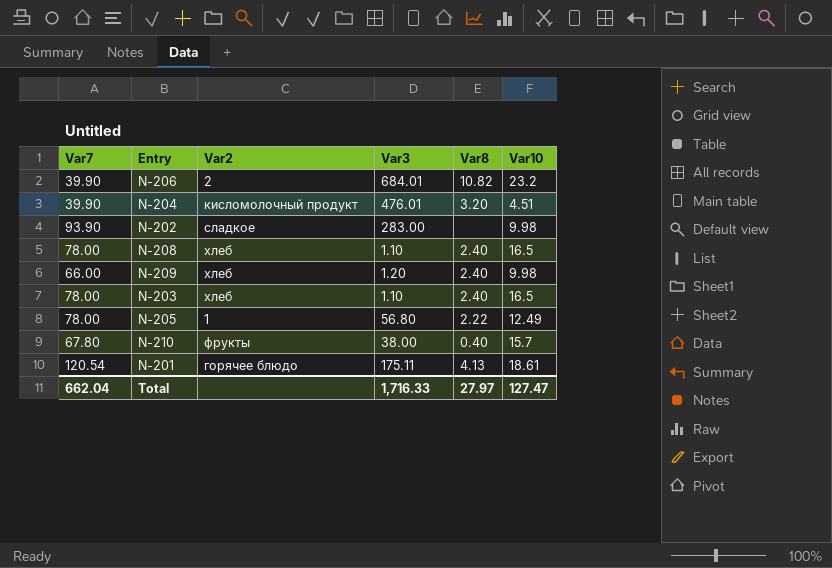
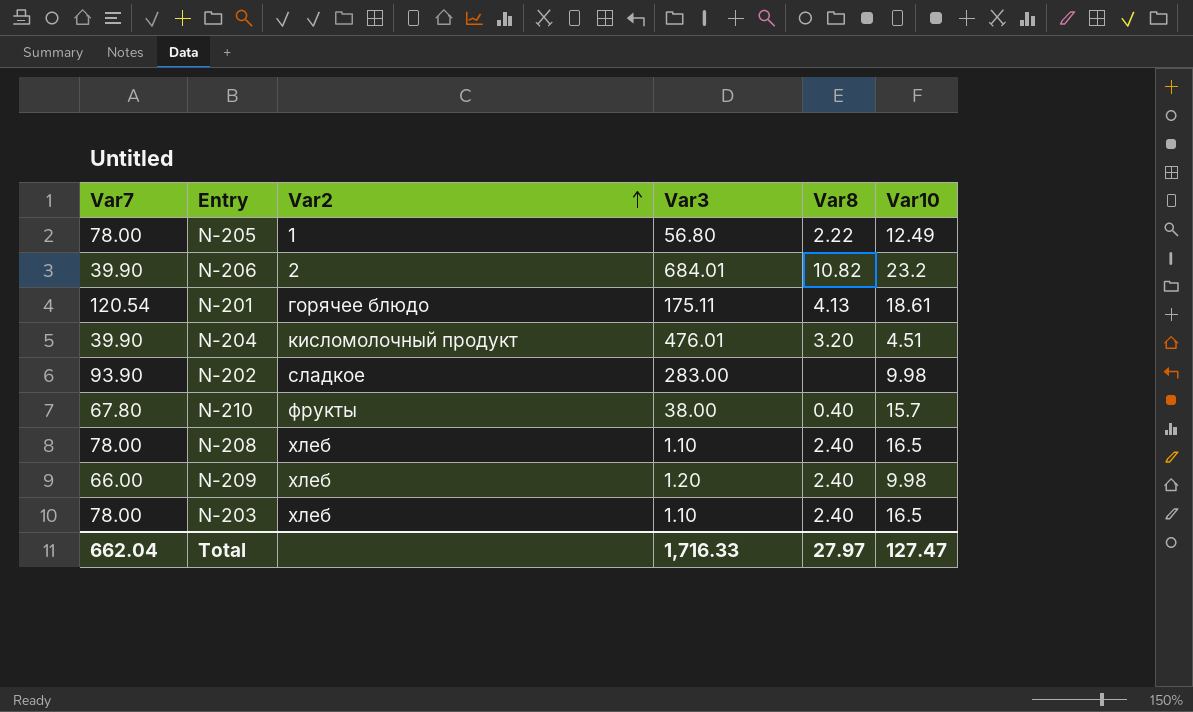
row order: none -> Var2 ascending

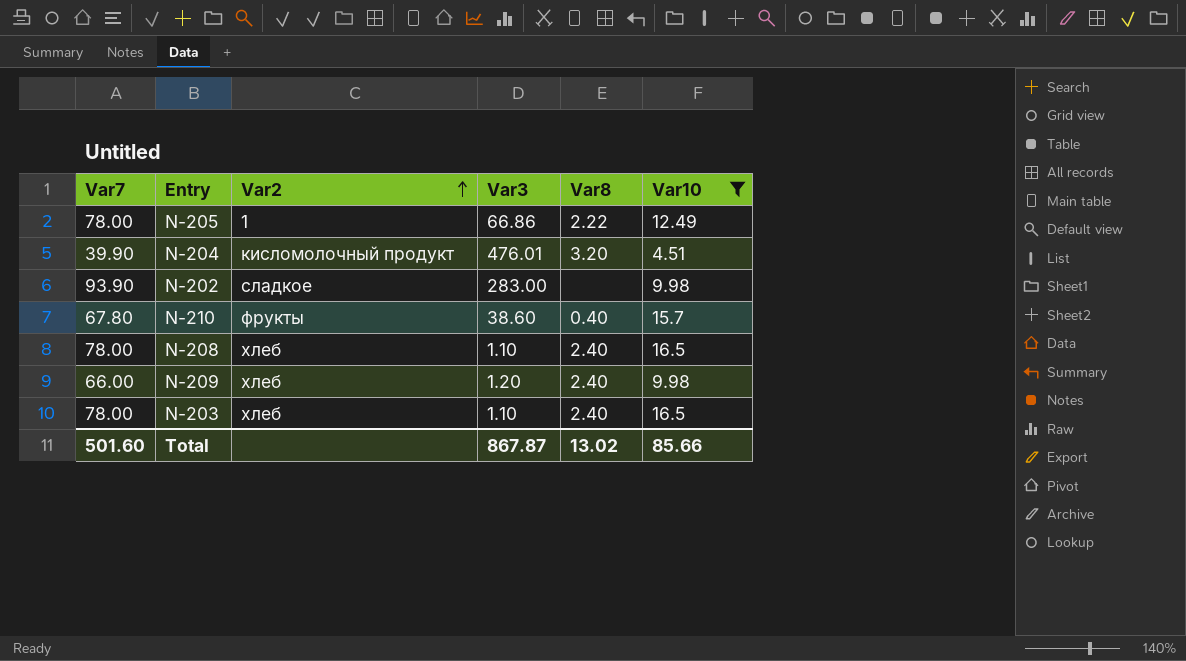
filter: none -> Var10 <= 16.5
N-205 | Var3: 56.80 -> 66.86
N-210 | Var3: 38.00 -> 38.60
Total | Var7: 662.04 -> 501.60
Total | Var3: 1,716.33 -> 867.87
Total | Var8: 27.97 -> 13.02
Total | Var10: 127.47 -> 85.66

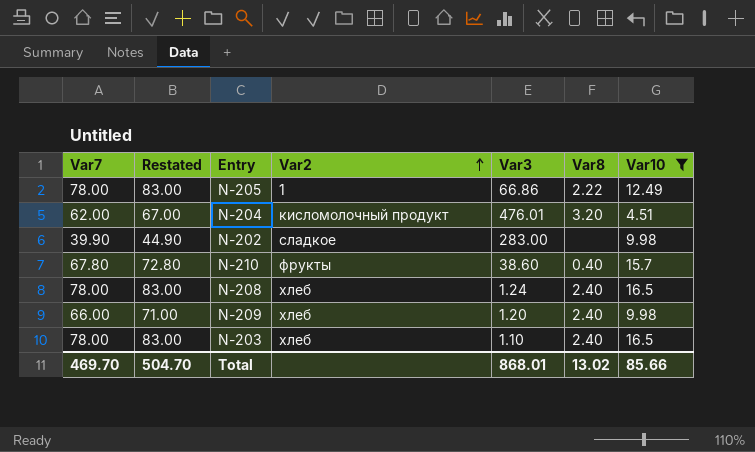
column Restated | formula: none -> [Var7] + 5
N-204 | Var7: 39.90 -> 62.00
N-202 | Var7: 93.90 -> 39.90
N-208 | Var3: 1.10 -> 1.24
Total | Var7: 501.60 -> 469.70
Total | Var3: 867.87 -> 868.01

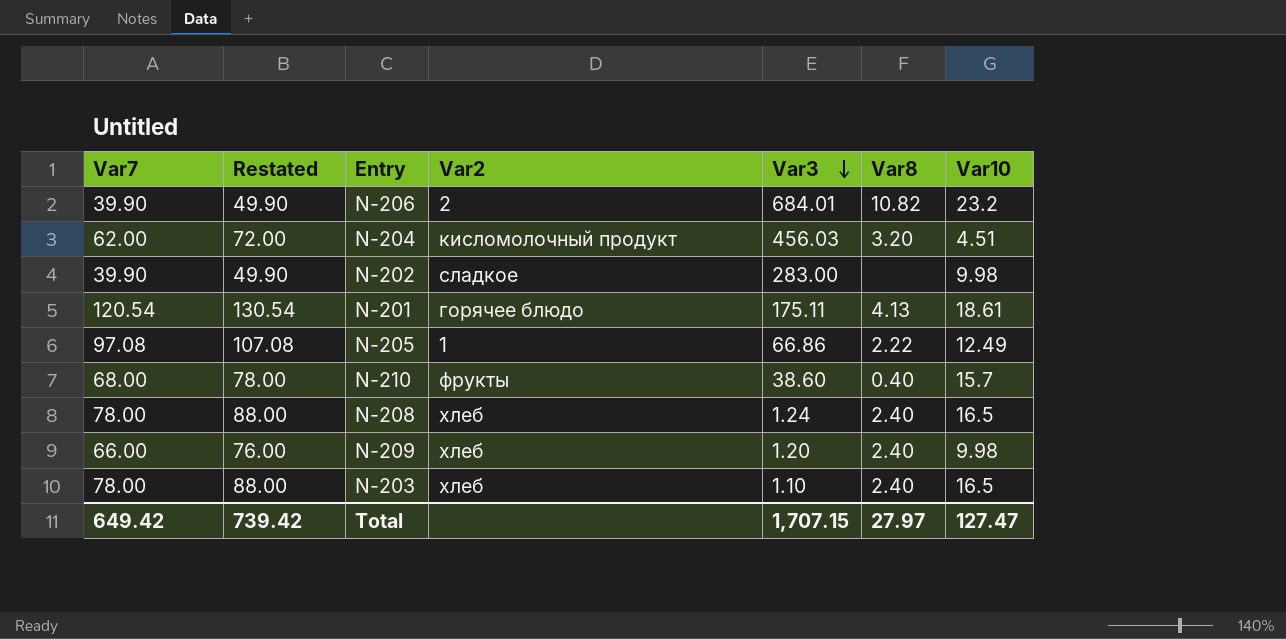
filter: Var10 <= 16.5 -> none
row order: Var2 ascending -> Var3 descending
column Restated | formula: [Var7] + 5 -> [Var7] + 10
N-204 | Var3: 476.01 -> 456.03
N-205 | Var7: 78.00 -> 97.08
N-210 | Var7: 67.80 -> 68.00
Total | Var7: 469.70 -> 649.42
Total | Restated: 504.70 -> 739.42
Total | Var3: 868.01 -> 1,707.15
Total | Var8: 13.02 -> 27.97
Total | Var10: 85.66 -> 127.47

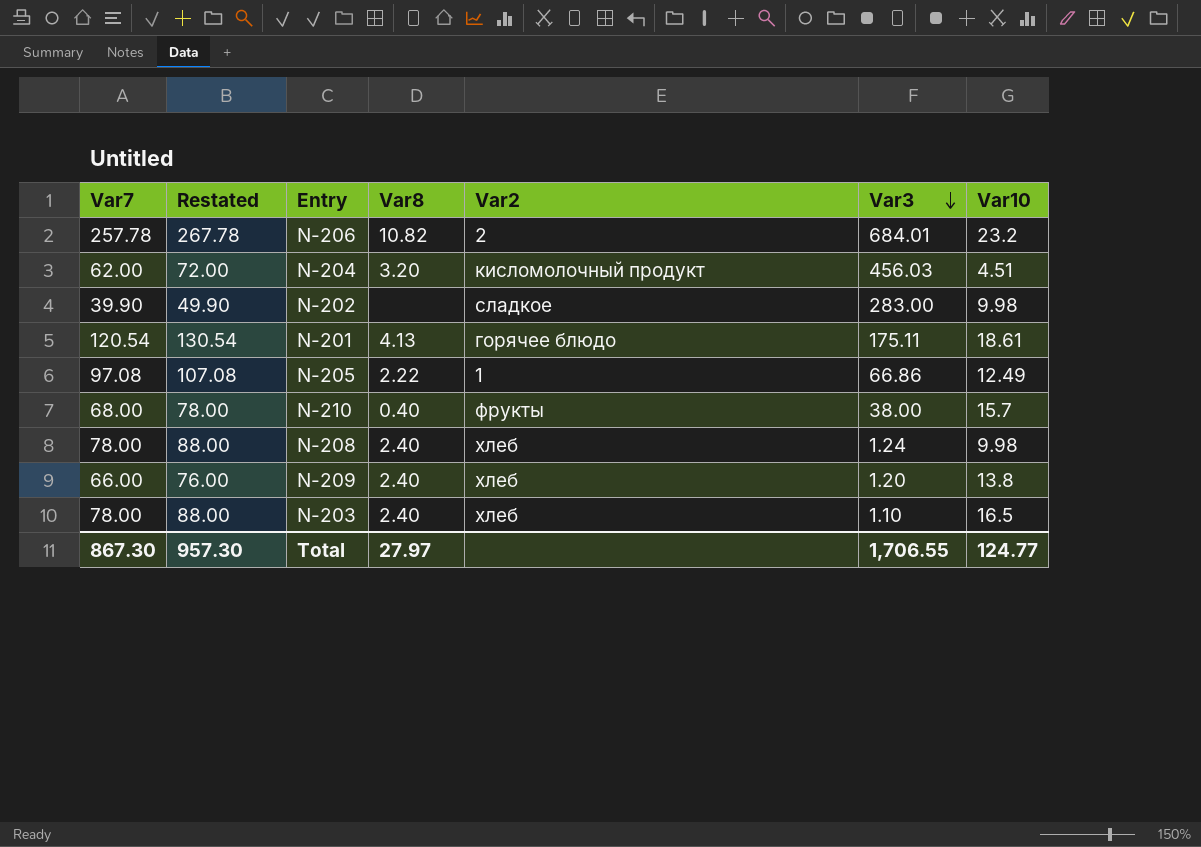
column Var8 | position: 6 -> 4
N-206 | Var7: 39.90 -> 257.78
N-206 | Restated: 49.90 -> 267.78
N-210 | Var3: 38.60 -> 38.00
N-208 | Var10: 16.5 -> 9.98
N-209 | Var10: 9.98 -> 13.8
Total | Var7: 649.42 -> 867.30
Total | Restated: 739.42 -> 957.30
Total | Var3: 1,707.15 -> 1,706.55
Total | Var10: 127.47 -> 124.77

